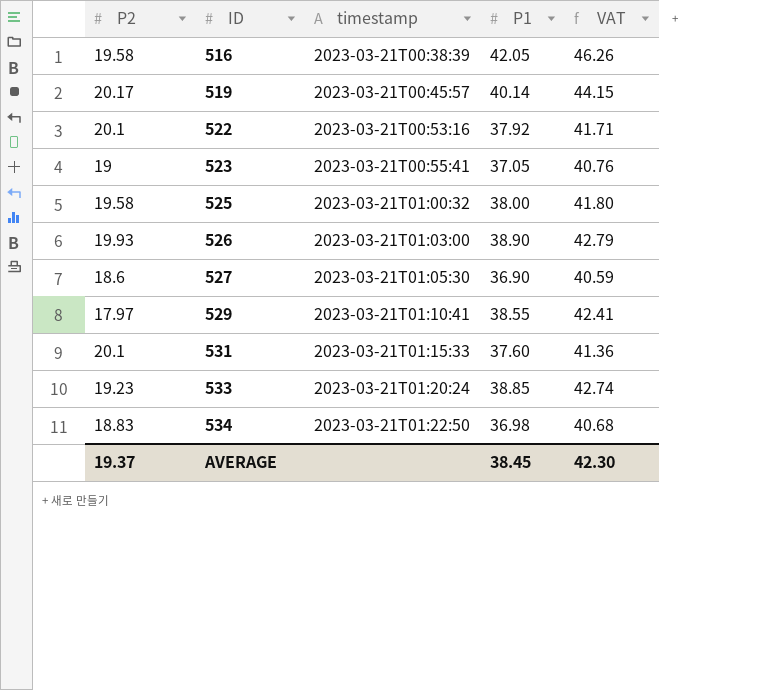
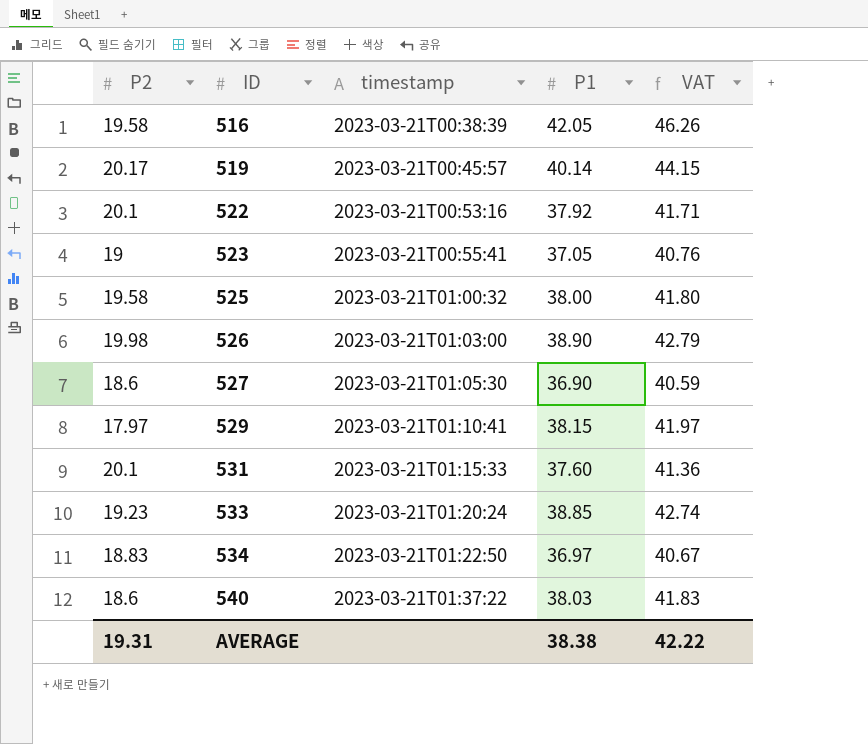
526 | P2: 19.93 -> 19.98
529 | P1: 38.55 -> 38.15
529 | VAT: 42.41 -> 41.97
534 | P1: 36.98 -> 36.97
534 | VAT: 40.68 -> 40.67
row 540: none -> 18.6 | 2023-03-21T01:37:22 | 38.03 | 41.83
AVERAGE | P2: 19.37 -> 19.31
AVERAGE | P1: 38.45 -> 38.38
AVERAGE | VAT: 42.30 -> 42.22

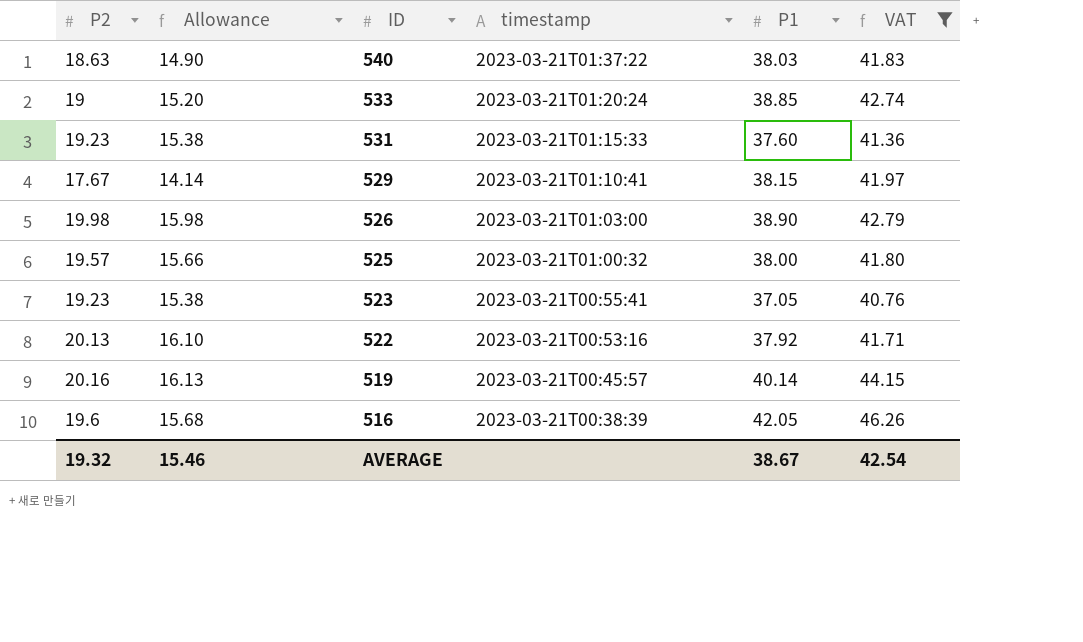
filter: none -> VAT >= 40.76
row order: ID ascending -> ID descending
column Allowance | formula: none -> [P2] * 0.8
540 | P2: 18.6 -> 18.63
533 | P2: 19.23 -> 19
531 | P2: 20.1 -> 19.23
529 | P2: 17.97 -> 17.67
525 | P2: 19.58 -> 19.57
523 | P2: 19 -> 19.23
522 | P2: 20.1 -> 20.13
519 | P2: 20.17 -> 20.16
516 | P2: 19.58 -> 19.6
AVERAGE | P2: 19.31 -> 19.32
AVERAGE | P1: 38.38 -> 38.67
AVERAGE | VAT: 42.22 -> 42.54

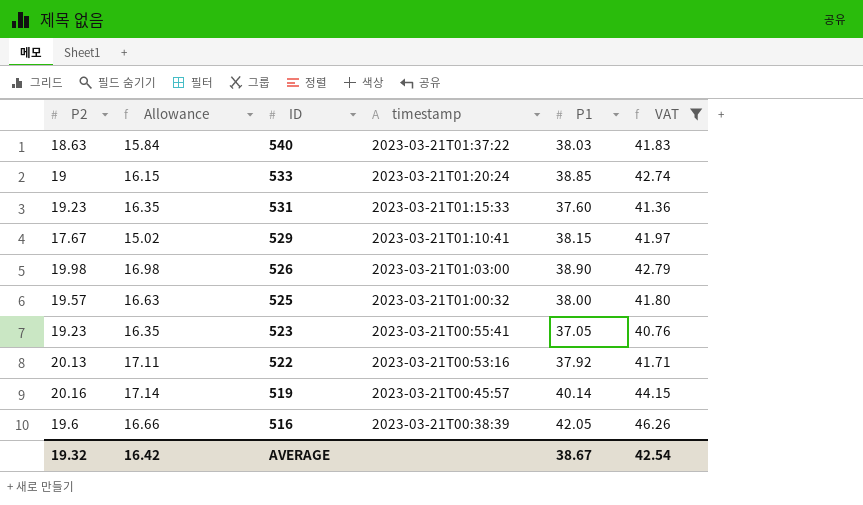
column Allowance | formula: [P2] * 0.8 -> [P2] * 0.85
AVERAGE | Allowance: 15.46 -> 16.42

